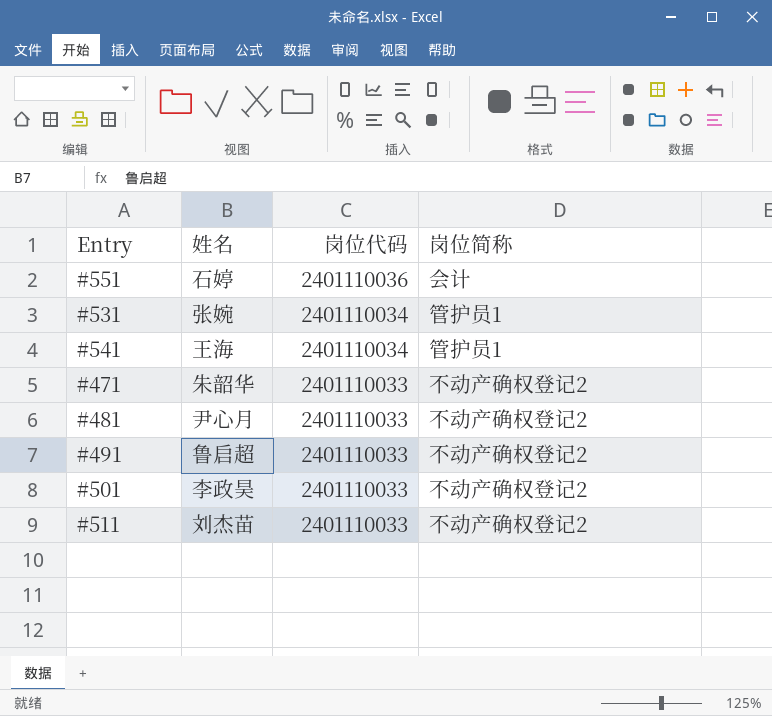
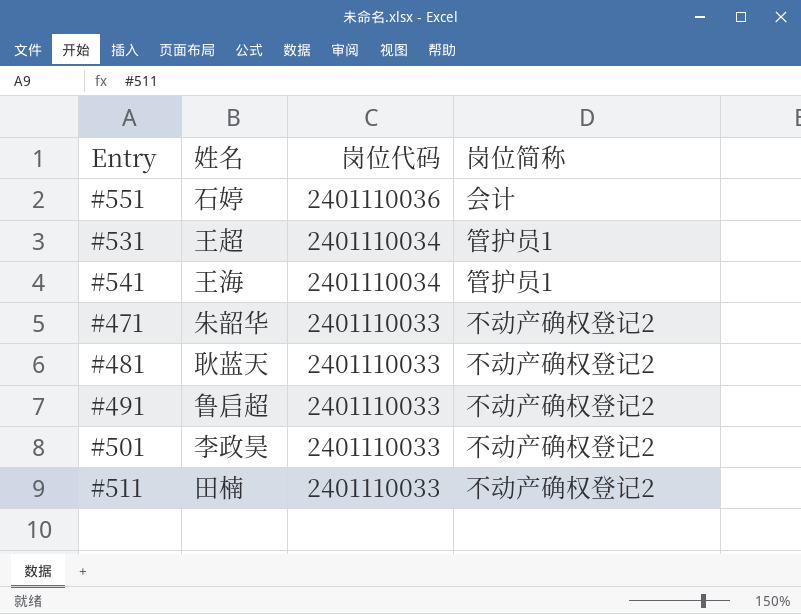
#531 | 姓名: 张婉 -> 王超
#481 | 姓名: 尹心月 -> 耿蓝天
#511 | 姓名: 刘杰苗 -> 田楠

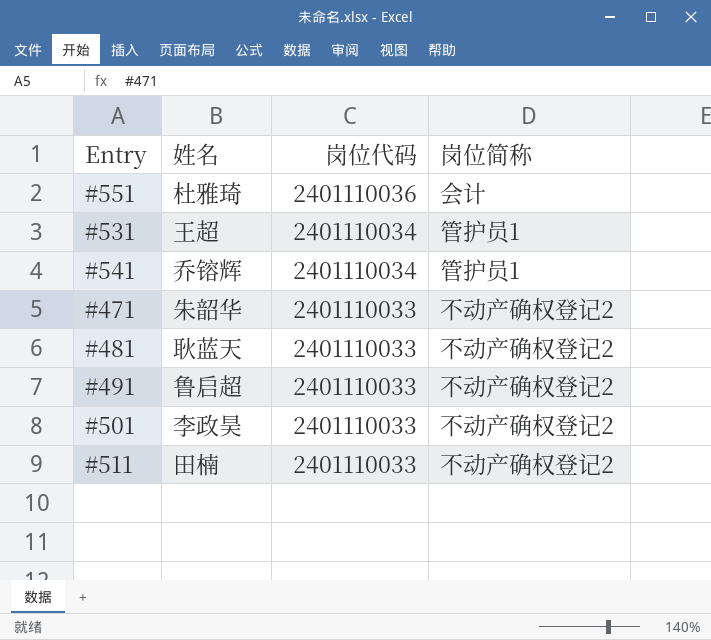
#551 | 姓名: 石婷 -> 杜雅琦
#541 | 姓名: 王海 -> 乔镕辉

